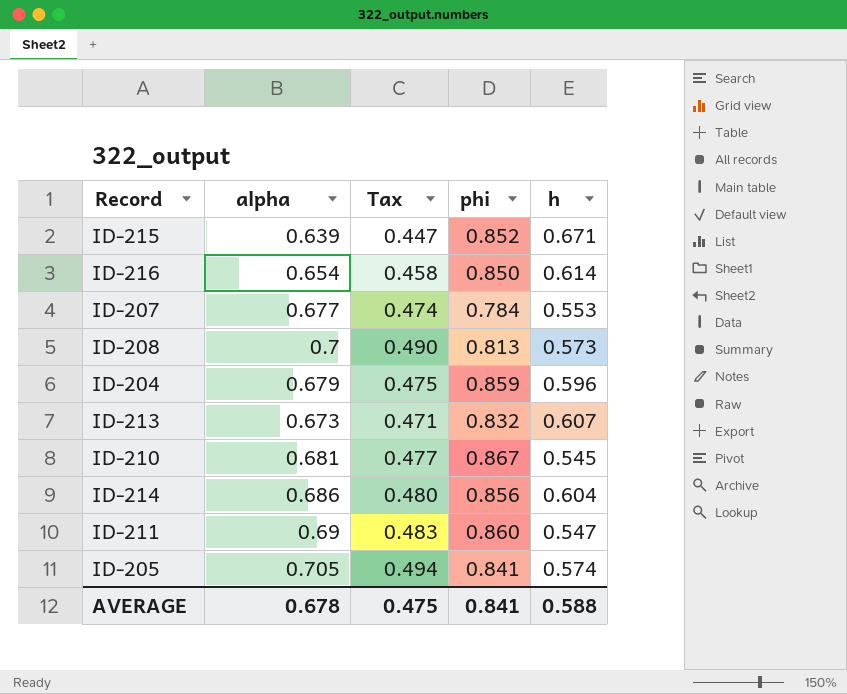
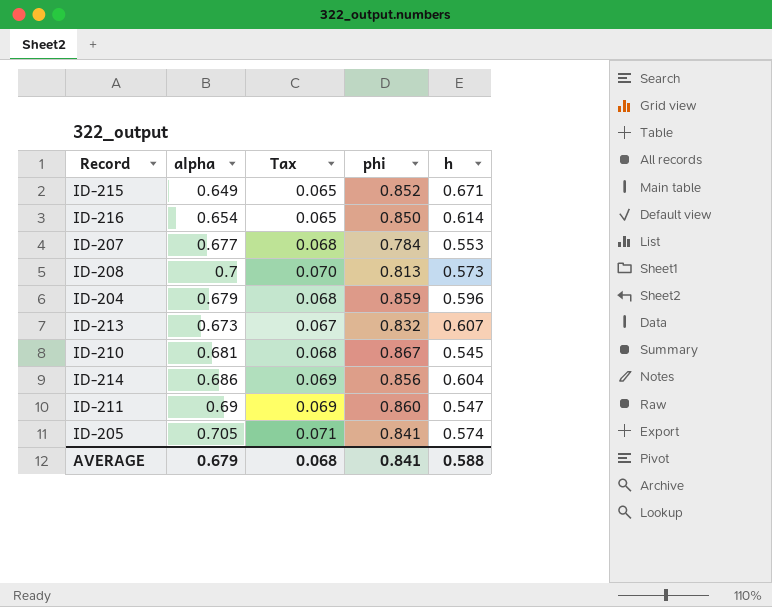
column Tax | formula: [alpha] * 0.7 -> [alpha] * 0.1
ID-215 | alpha: 0.639 -> 0.649
AVERAGE | alpha: 0.678 -> 0.679
AVERAGE | Tax: 0.475 -> 0.068

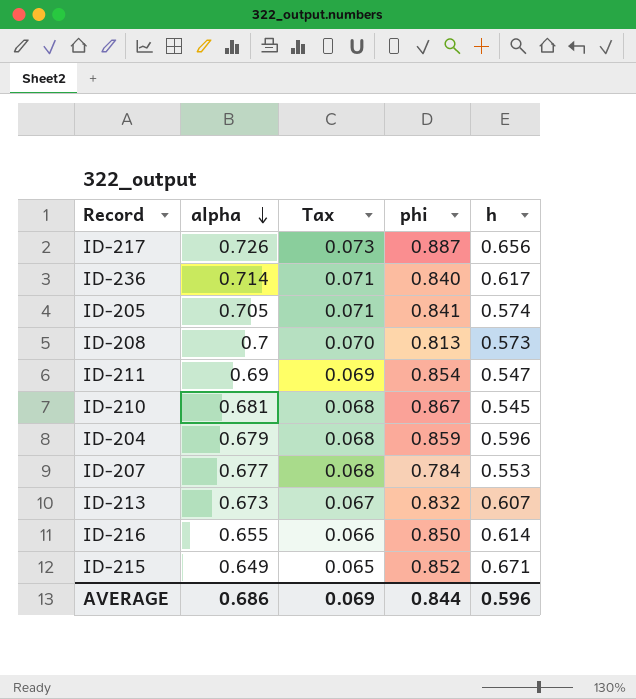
row order: none -> alpha descending
row ID-214: 0.686 | 0.069 | 0.856 | 0.604 -> none
row ID-217: none -> 0.726 | 0.073 | 0.887 | 0.656
row ID-236: none -> 0.714 | 0.071 | 0.840 | 0.617
ID-211 | phi: 0.860 -> 0.854
ID-216 | alpha: 0.654 -> 0.655
ID-216 | Tax: 0.065 -> 0.066
AVERAGE | alpha: 0.679 -> 0.686
AVERAGE | Tax: 0.068 -> 0.069
AVERAGE | phi: 0.841 -> 0.844
AVERAGE | h: 0.588 -> 0.596

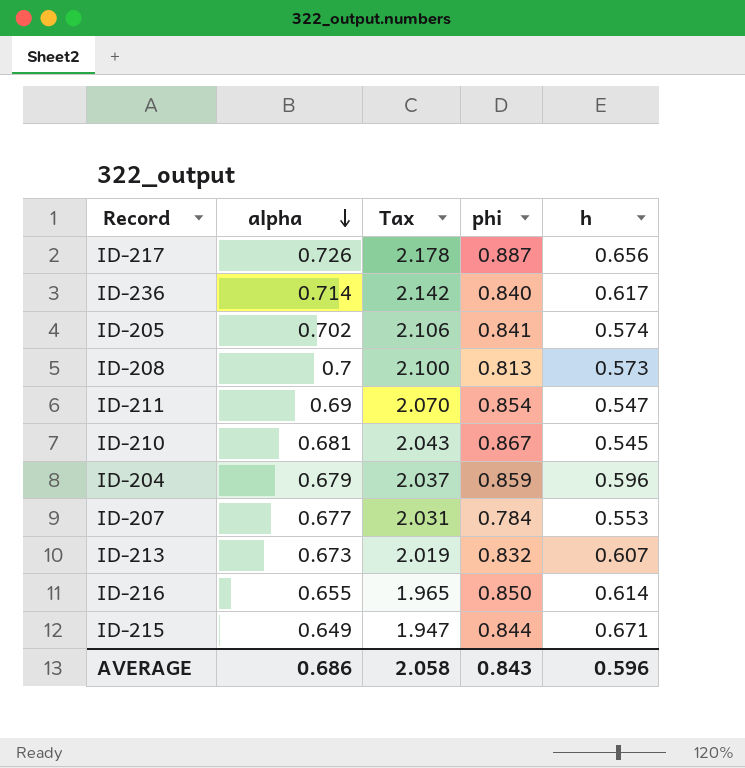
column Tax | formula: [alpha] * 0.1 -> [alpha] * 3
ID-205 | alpha: 0.705 -> 0.702
ID-215 | phi: 0.852 -> 0.844
AVERAGE | Tax: 0.069 -> 2.058
AVERAGE | phi: 0.844 -> 0.843

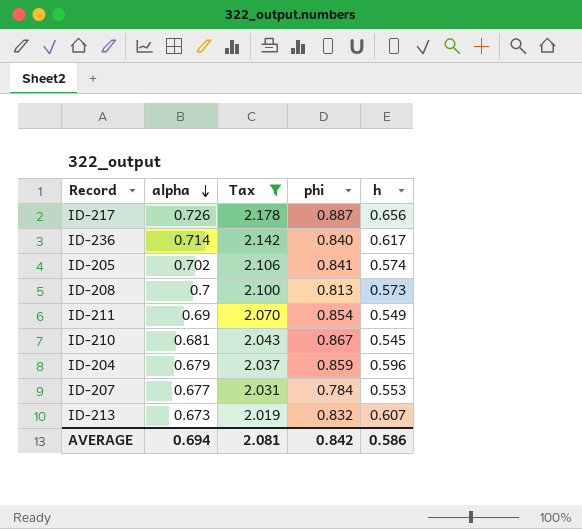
filter: none -> Tax >= 2.019
ID-211 | h: 0.547 -> 0.549
AVERAGE | alpha: 0.686 -> 0.694
AVERAGE | Tax: 2.058 -> 2.081
AVERAGE | phi: 0.843 -> 0.842
AVERAGE | h: 0.596 -> 0.586

